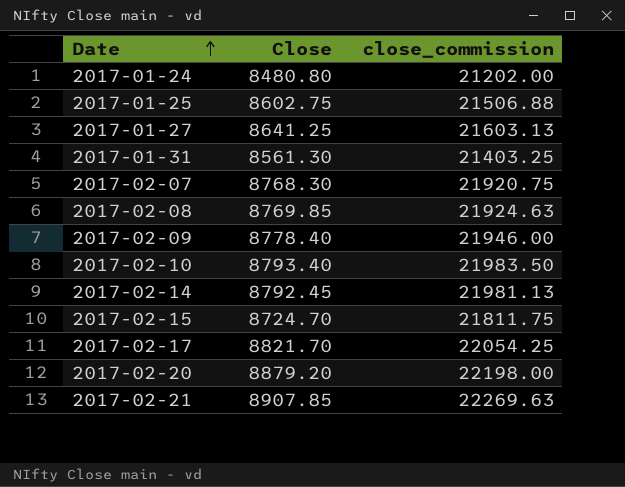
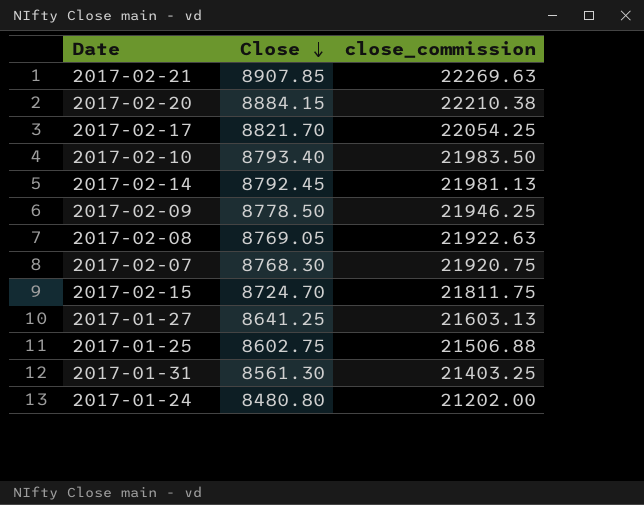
row order: Date ascending -> Close descending
2017-02-20 | Close: 8879.20 -> 8884.15
2017-02-20 | close_commission: 22198.00 -> 22210.38
2017-02-09 | Close: 8778.40 -> 8778.50
2017-02-09 | close_commission: 21946.00 -> 21946.25
2017-02-08 | Close: 8769.85 -> 8769.05
2017-02-08 | close_commission: 21924.63 -> 21922.63

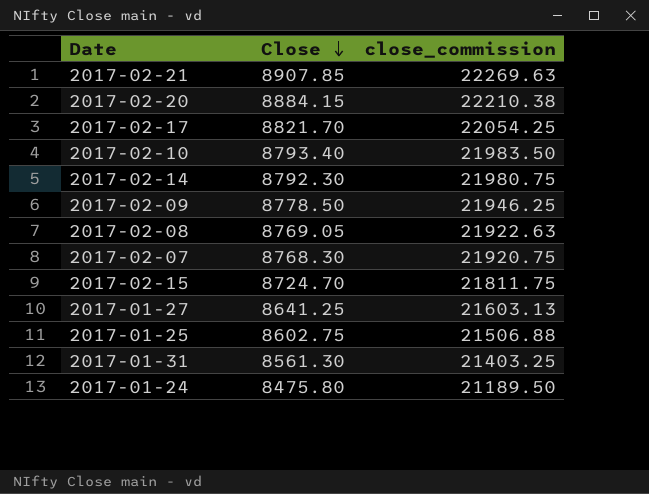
2017-02-14 | Close: 8792.45 -> 8792.30
2017-02-14 | close_commission: 21981.13 -> 21980.75
2017-01-24 | Close: 8480.80 -> 8475.80
2017-01-24 | close_commission: 21202.00 -> 21189.50

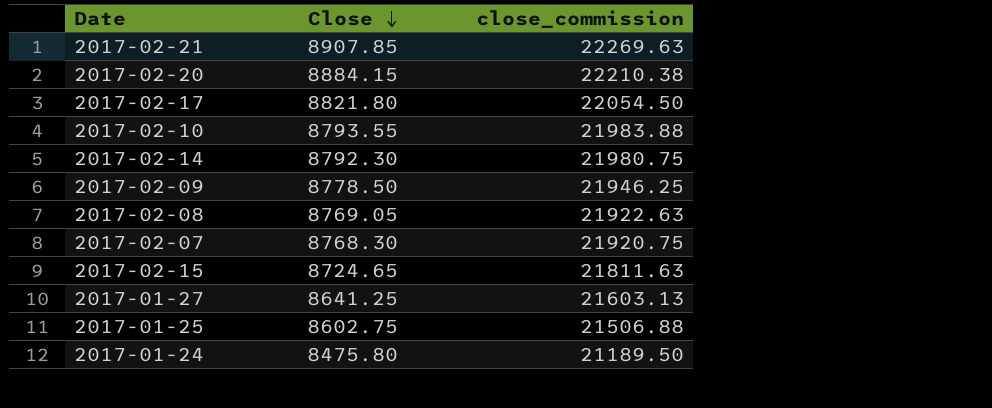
row 2017-01-31: 8561.30 | 21403.25 -> none
2017-02-17 | Close: 8821.70 -> 8821.80
2017-02-17 | close_commission: 22054.25 -> 22054.50
2017-02-10 | Close: 8793.40 -> 8793.55
2017-02-10 | close_commission: 21983.50 -> 21983.88
2017-02-15 | Close: 8724.70 -> 8724.65
2017-02-15 | close_commission: 21811.75 -> 21811.63

